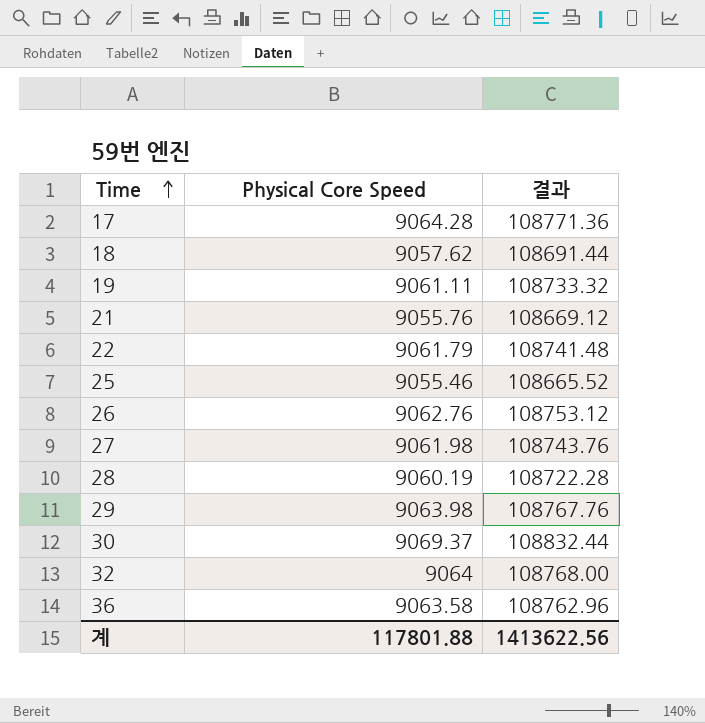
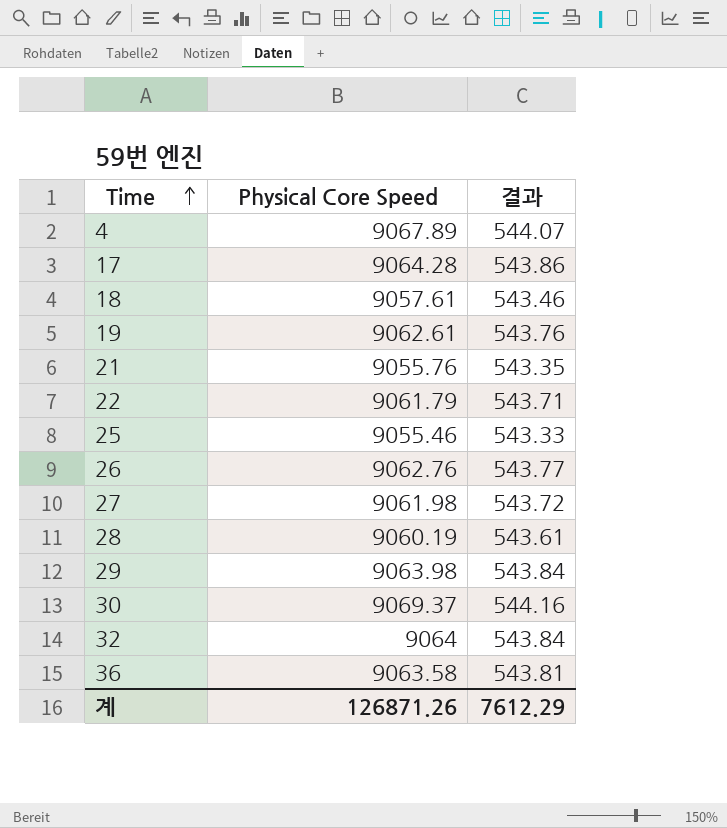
column 결과 | formula: [Physical Core Speed] * 12 -> [Physical Core Speed] * 0.06
row 4: none -> 9067.89 | 544.07
18 | Physical Core Speed: 9057.62 -> 9057.61
19 | Physical Core Speed: 9061.11 -> 9062.61
계 | Physical Core Speed: 117801.88 -> 126871.26
계 | 결과: 1413622.56 -> 7612.29

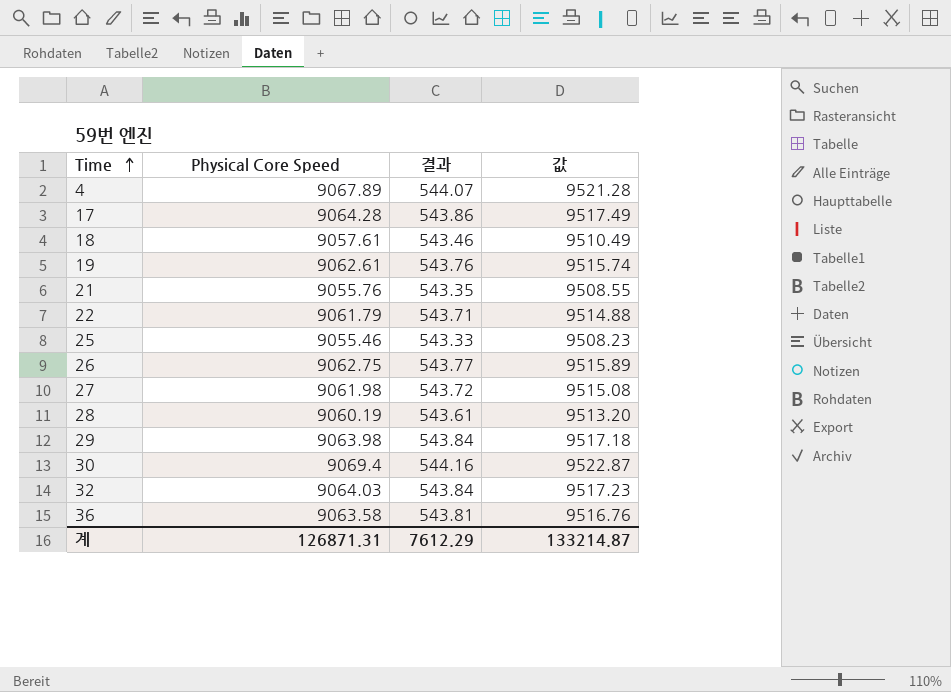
column 값 | formula: none -> [Physical Core Speed] * 1.05
26 | Physical Core Speed: 9062.76 -> 9062.75
30 | Physical Core Speed: 9069.37 -> 9069.4
32 | Physical Core Speed: 9064 -> 9064.03
계 | Physical Core Speed: 126871.26 -> 126871.31

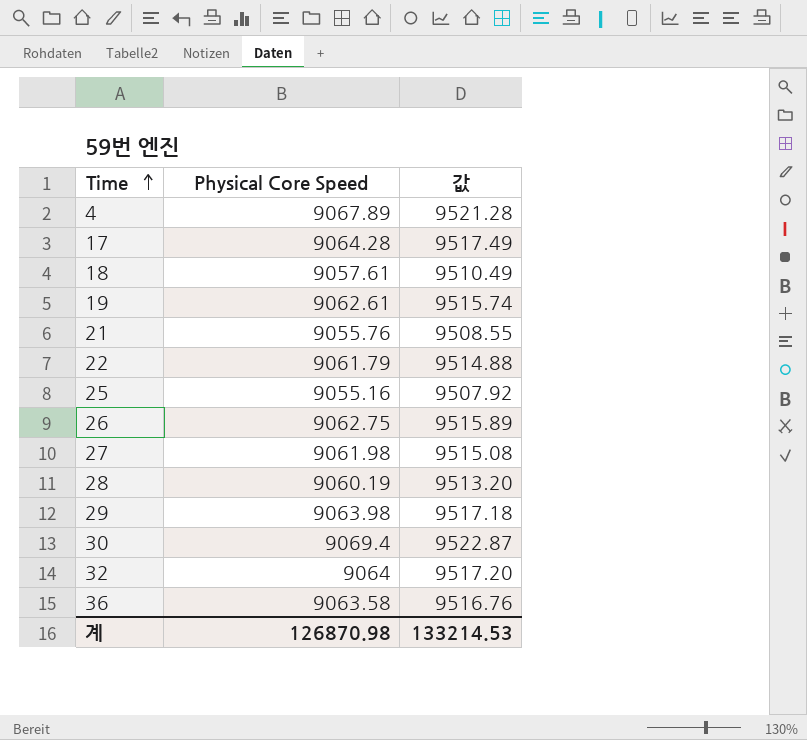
column 결과 | formula: [Physical Core Speed] * 0.06 -> none
25 | Physical Core Speed: 9055.46 -> 9055.16
25 | 값: 9508.23 -> 9507.92
32 | Physical Core Speed: 9064.03 -> 9064
32 | 값: 9517.23 -> 9517.20
계 | Physical Core Speed: 126871.31 -> 126870.98
계 | 값: 133214.87 -> 133214.53

